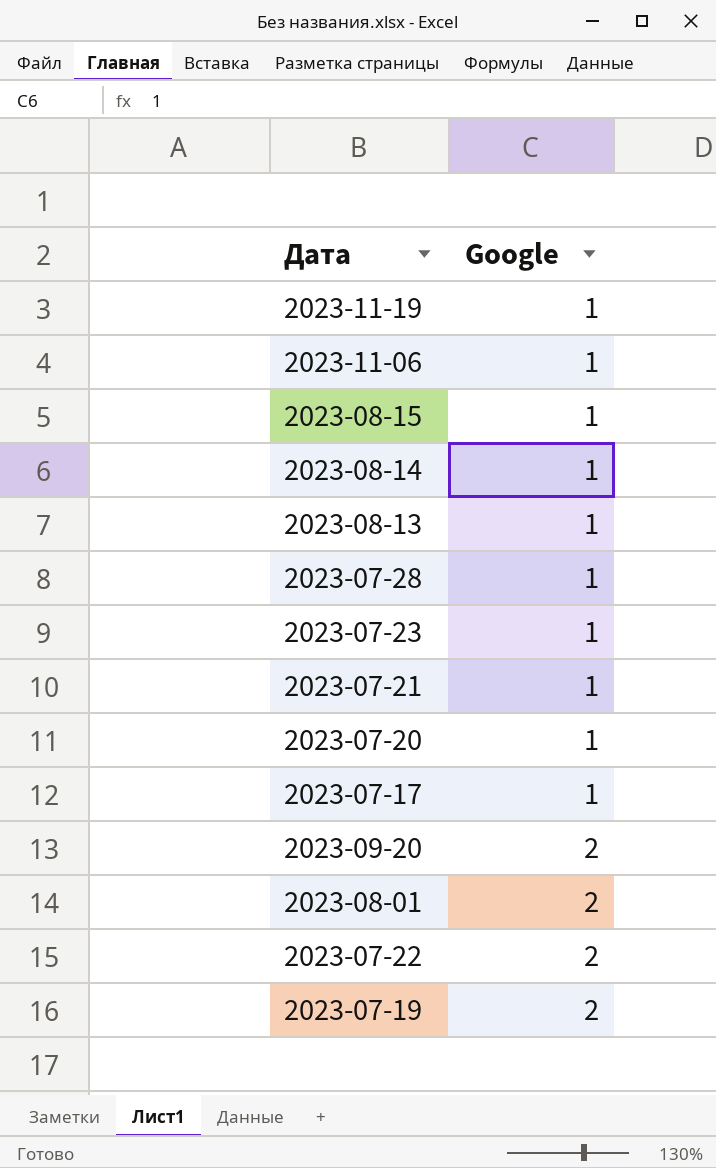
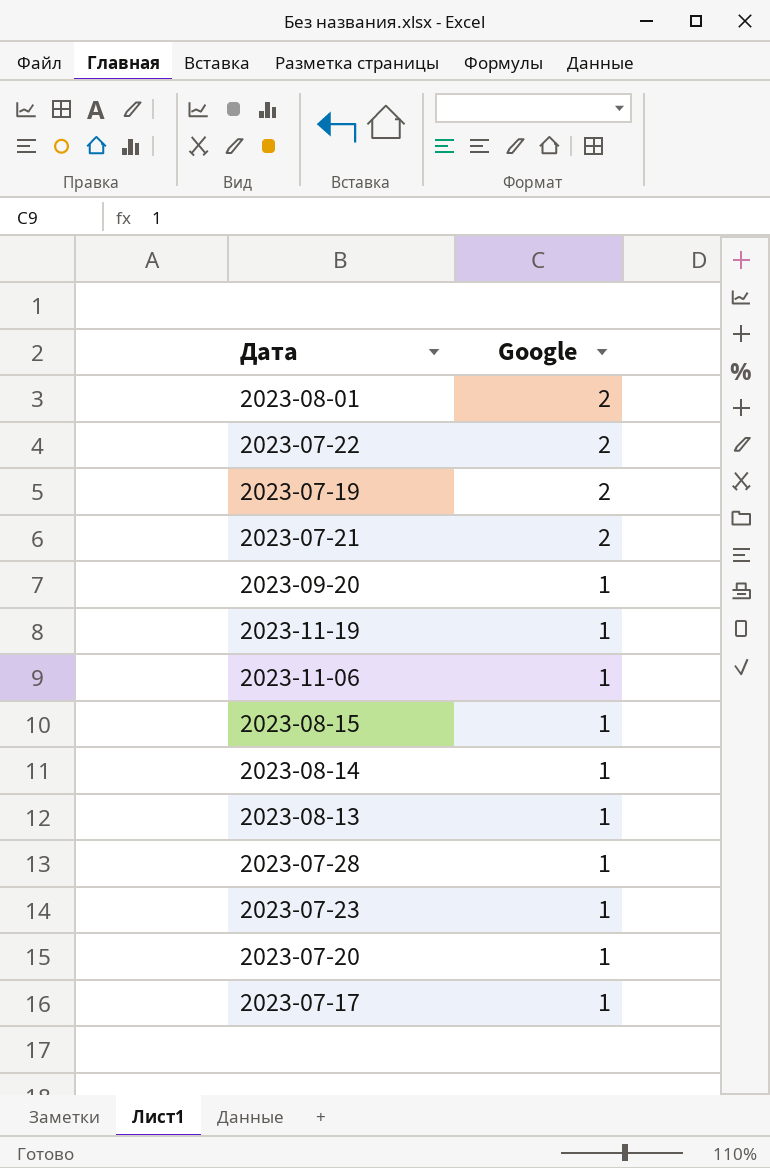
row order: Google ascending -> Google descending
2023-07-21 | Google: 1 -> 2
2023-09-20 | Google: 2 -> 1

